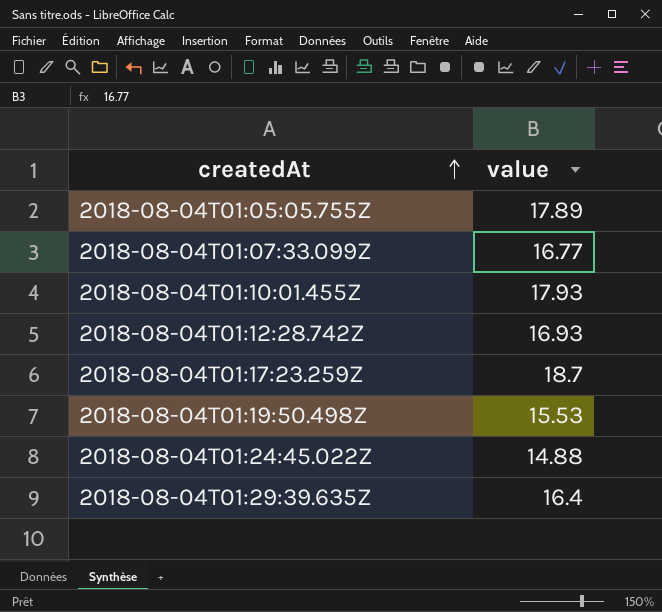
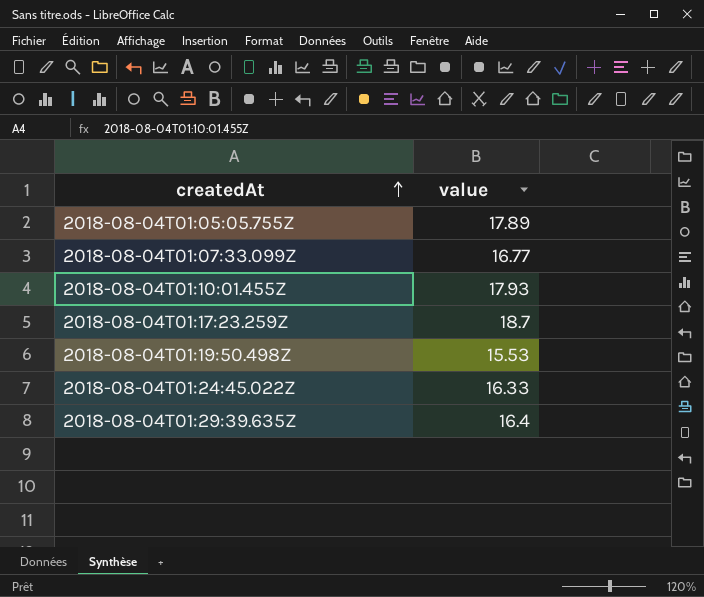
row 2018-08-04T01:12:28.742Z: 16.93 -> none
2018-08-04T01:24:45.022Z | value: 14.88 -> 16.33

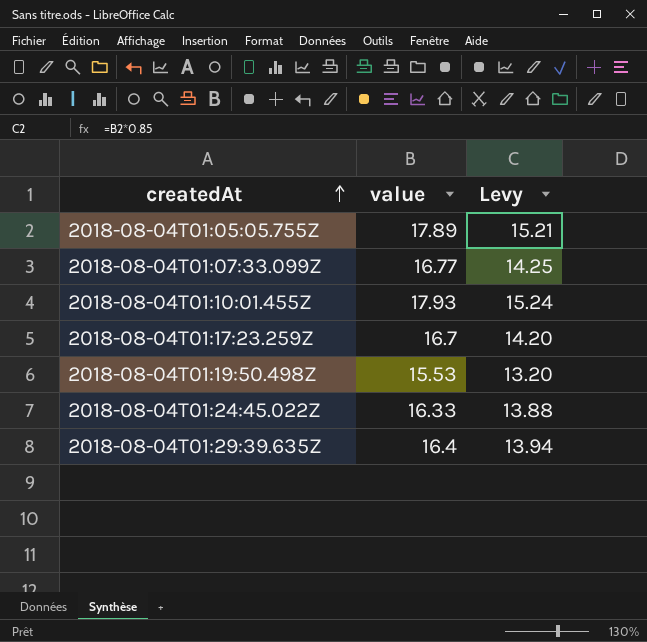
column Levy | formula: none -> [value] * 0.85
2018-08-04T01:17:23.259Z | value: 18.7 -> 16.7

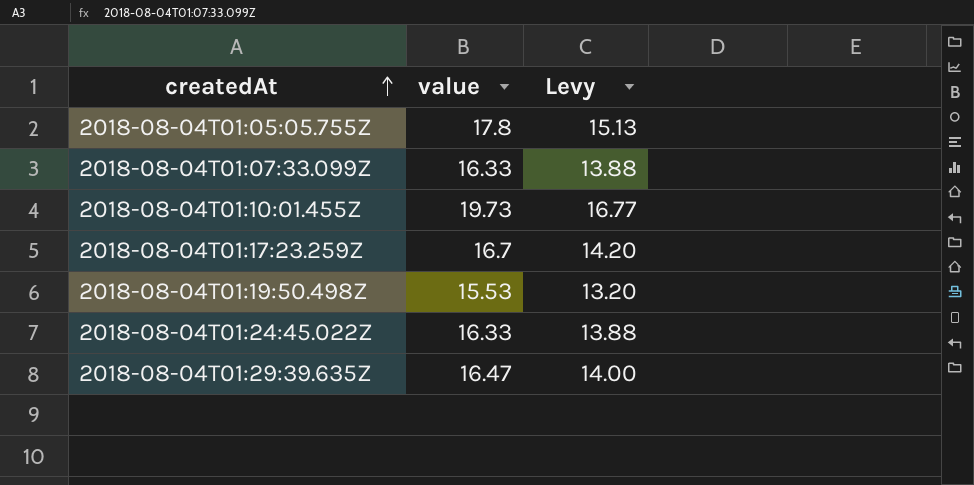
2018-08-04T01:05:05.755Z | value: 17.89 -> 17.8
2018-08-04T01:05:05.755Z | Levy: 15.21 -> 15.13
2018-08-04T01:07:33.099Z | value: 16.77 -> 16.33
2018-08-04T01:07:33.099Z | Levy: 14.25 -> 13.88
2018-08-04T01:10:01.455Z | value: 17.93 -> 19.73
2018-08-04T01:10:01.455Z | Levy: 15.24 -> 16.77
2018-08-04T01:29:39.635Z | value: 16.4 -> 16.47
2018-08-04T01:29:39.635Z | Levy: 13.94 -> 14.00

